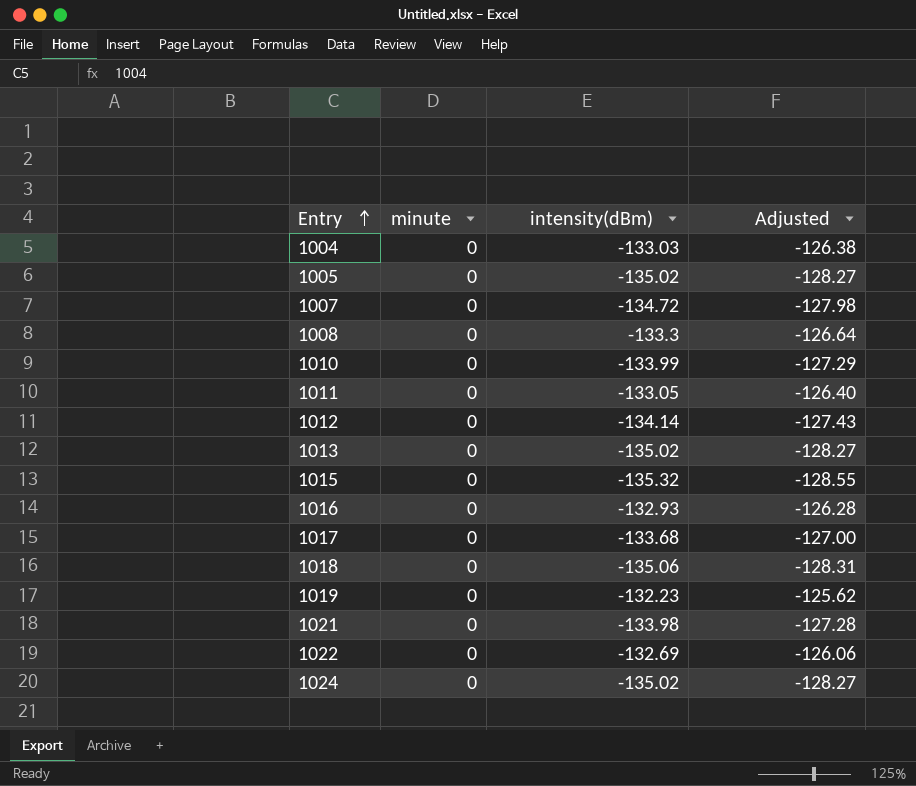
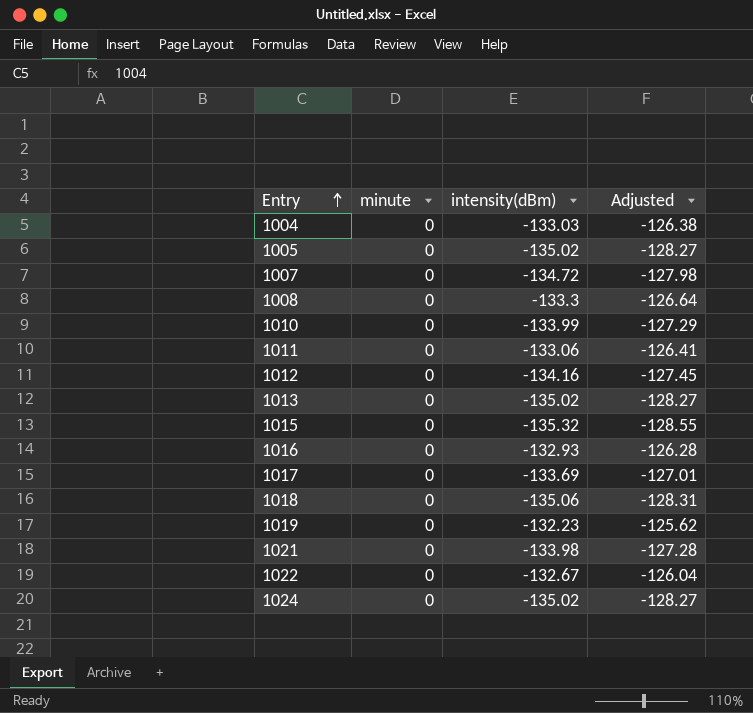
1011 | intensity(dBm): -133.05 -> -133.06
1011 | Adjusted: -126.40 -> -126.41
1012 | intensity(dBm): -134.14 -> -134.16
1012 | Adjusted: -127.43 -> -127.45
1017 | intensity(dBm): -133.68 -> -133.69
1017 | Adjusted: -127.00 -> -127.01
1022 | intensity(dBm): -132.69 -> -132.67
1022 | Adjusted: -126.06 -> -126.04

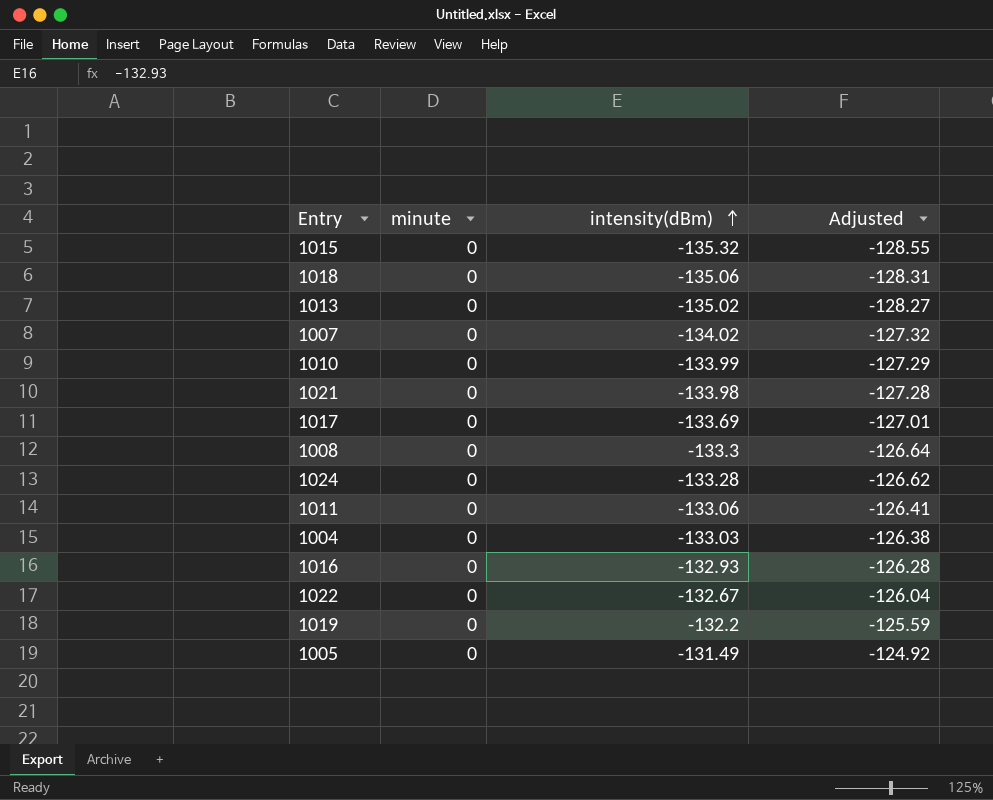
row order: Entry ascending -> intensity(dBm) ascending
row 1012: 0 | -134.16 | -127.45 -> none
1007 | intensity(dBm): -134.72 -> -134.02
1007 | Adjusted: -127.98 -> -127.32
1024 | intensity(dBm): -135.02 -> -133.28
1024 | Adjusted: -128.27 -> -126.62
1019 | intensity(dBm): -132.23 -> -132.2
1019 | Adjusted: -125.62 -> -125.59
1005 | intensity(dBm): -135.02 -> -131.49
1005 | Adjusted: -128.27 -> -124.92

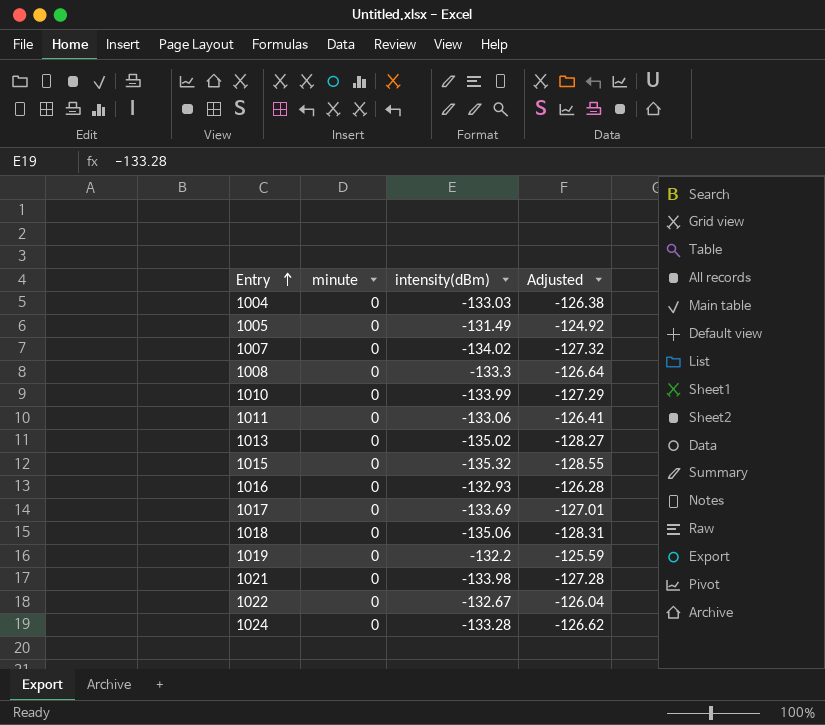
row order: intensity(dBm) ascending -> Entry ascending

